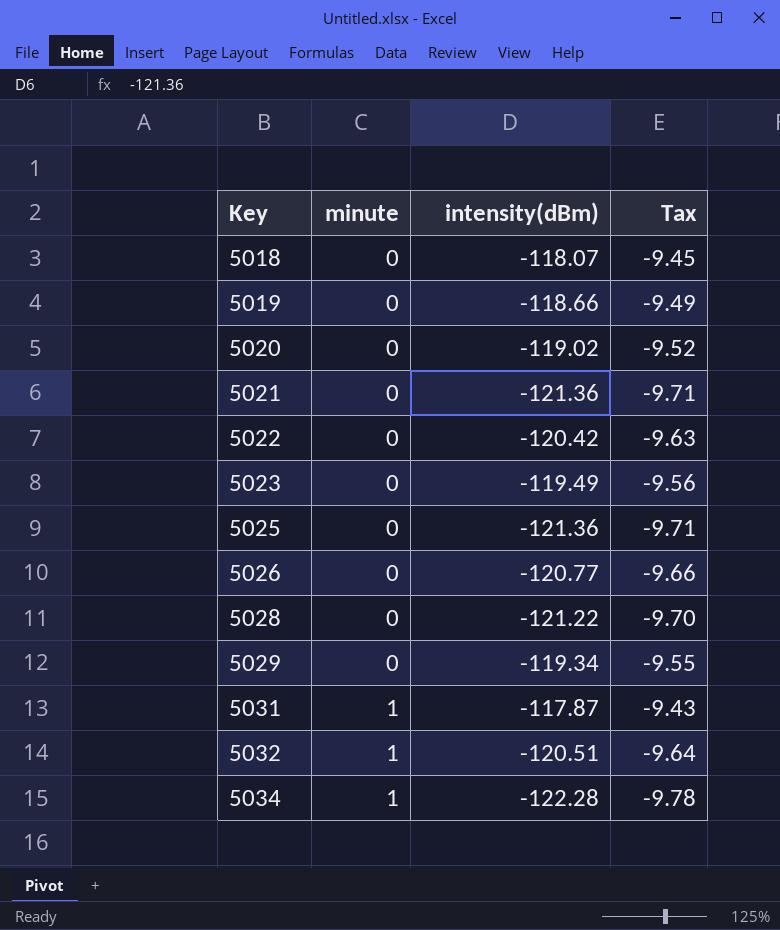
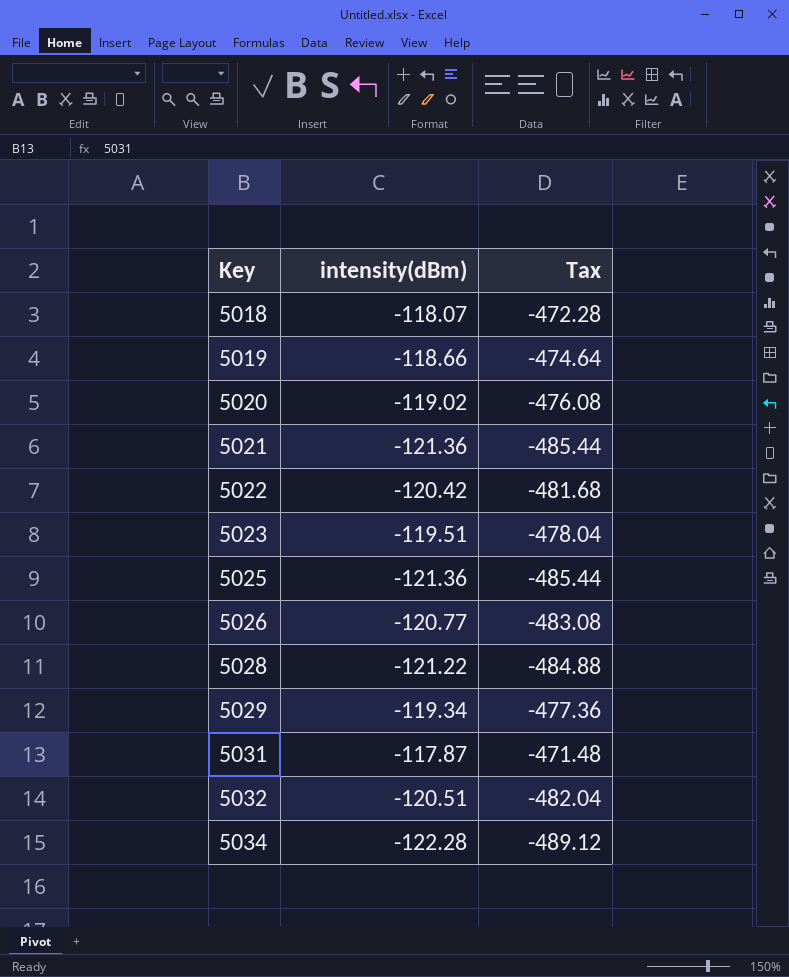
column minute | position: 2 -> none
column Tax | formula: [intensity(dBm)] * 0.08 -> [intensity(dBm)] * 4
5023 | intensity(dBm): -119.49 -> -119.51

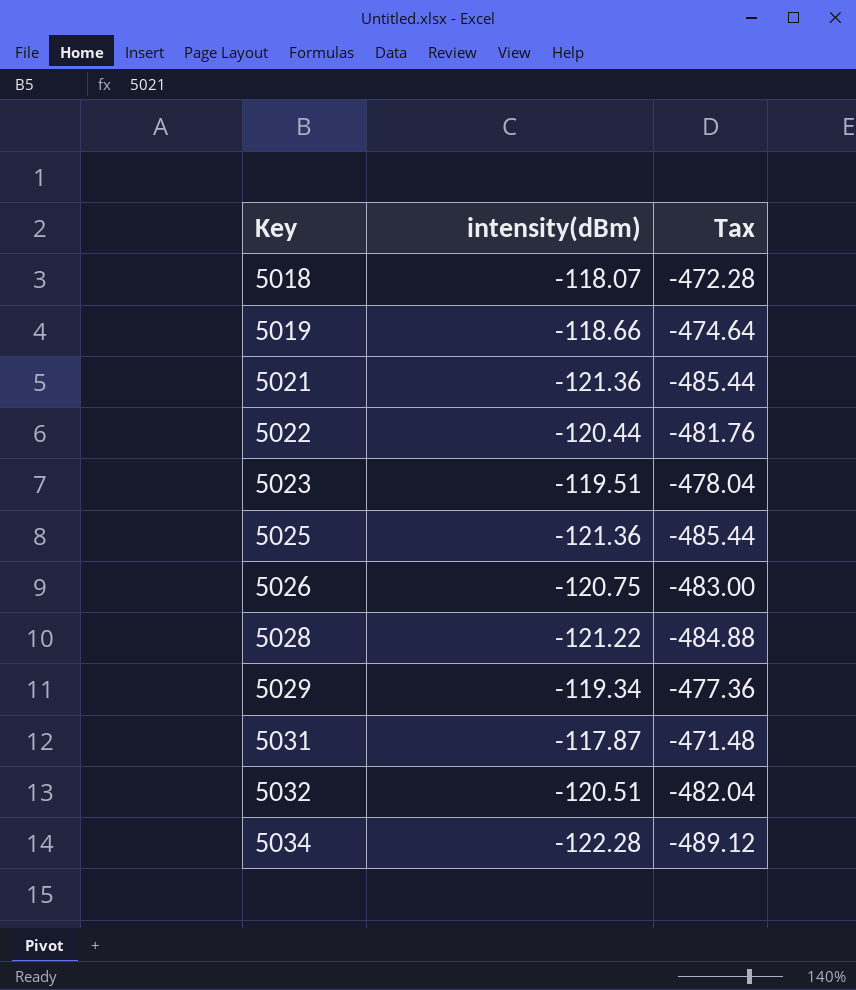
row 5020: -119.02 | -476.08 -> none
5022 | intensity(dBm): -120.42 -> -120.44
5022 | Tax: -481.68 -> -481.76
5026 | intensity(dBm): -120.77 -> -120.75
5026 | Tax: -483.08 -> -483.00

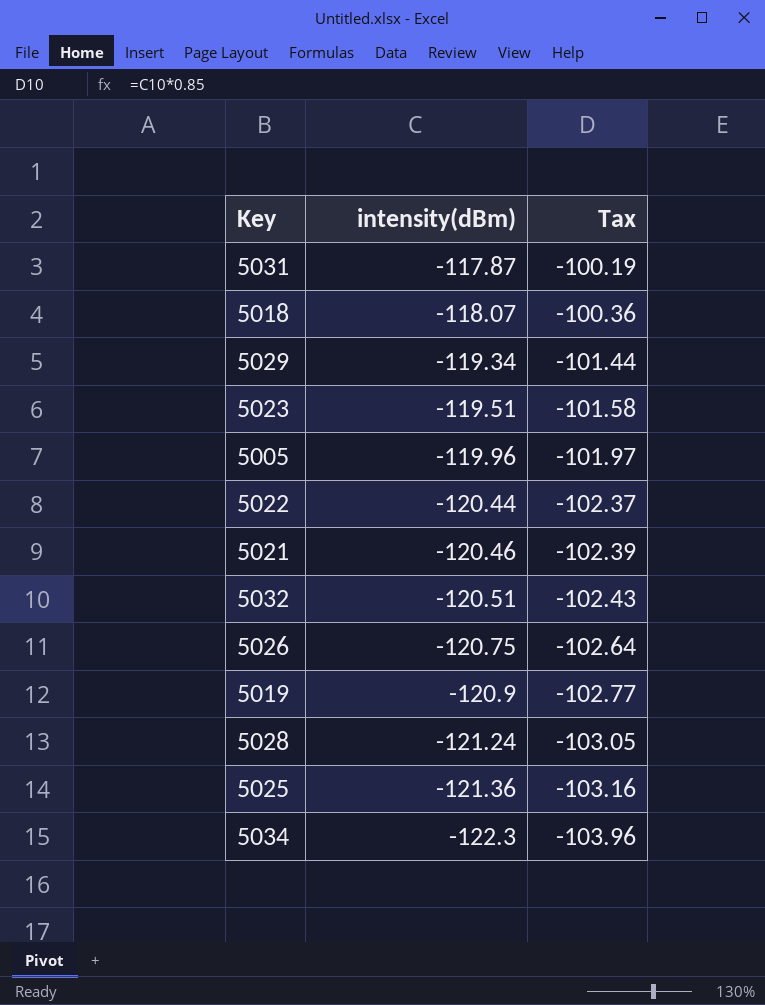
row order: Key ascending -> intensity(dBm) descending
column Tax | formula: [intensity(dBm)] * 4 -> [intensity(dBm)] * 0.85
row 5005: none -> -119.96 | -101.97
5021 | intensity(dBm): -121.36 -> -120.46
5019 | intensity(dBm): -118.66 -> -120.9
5028 | intensity(dBm): -121.22 -> -121.24
5034 | intensity(dBm): -122.28 -> -122.3

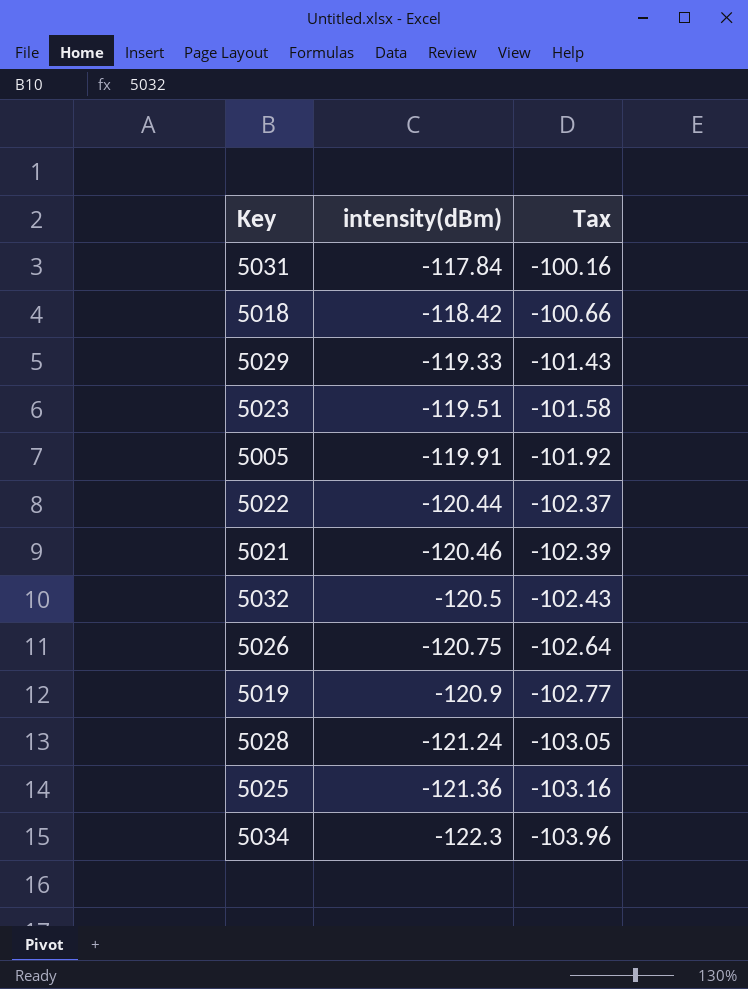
5031 | intensity(dBm): -117.87 -> -117.84
5031 | Tax: -100.19 -> -100.16
5018 | intensity(dBm): -118.07 -> -118.42
5018 | Tax: -100.36 -> -100.66
5029 | intensity(dBm): -119.34 -> -119.33
5029 | Tax: -101.44 -> -101.43
5005 | intensity(dBm): -119.96 -> -119.91
5005 | Tax: -101.97 -> -101.92
5032 | intensity(dBm): -120.51 -> -120.5

